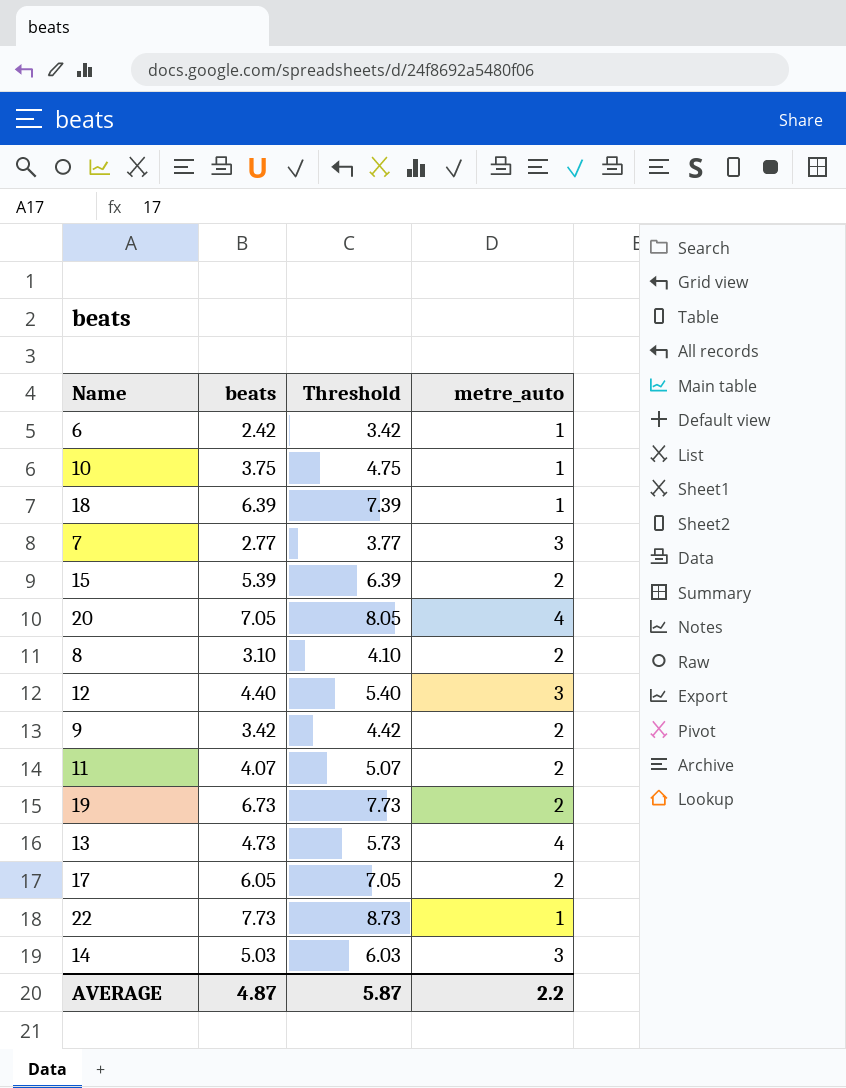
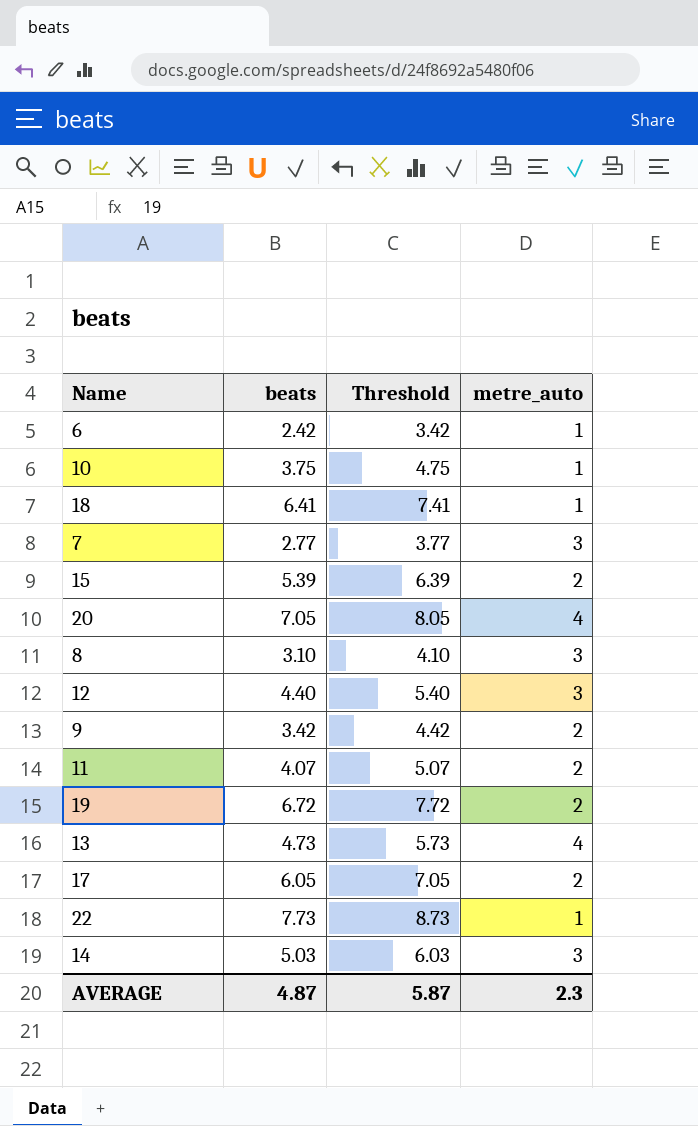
18 | beats: 6.39 -> 6.41
18 | Threshold: 7.39 -> 7.41
8 | metre_auto: 2 -> 3
19 | beats: 6.73 -> 6.72
19 | Threshold: 7.73 -> 7.72
AVERAGE | metre_auto: 2.2 -> 2.3

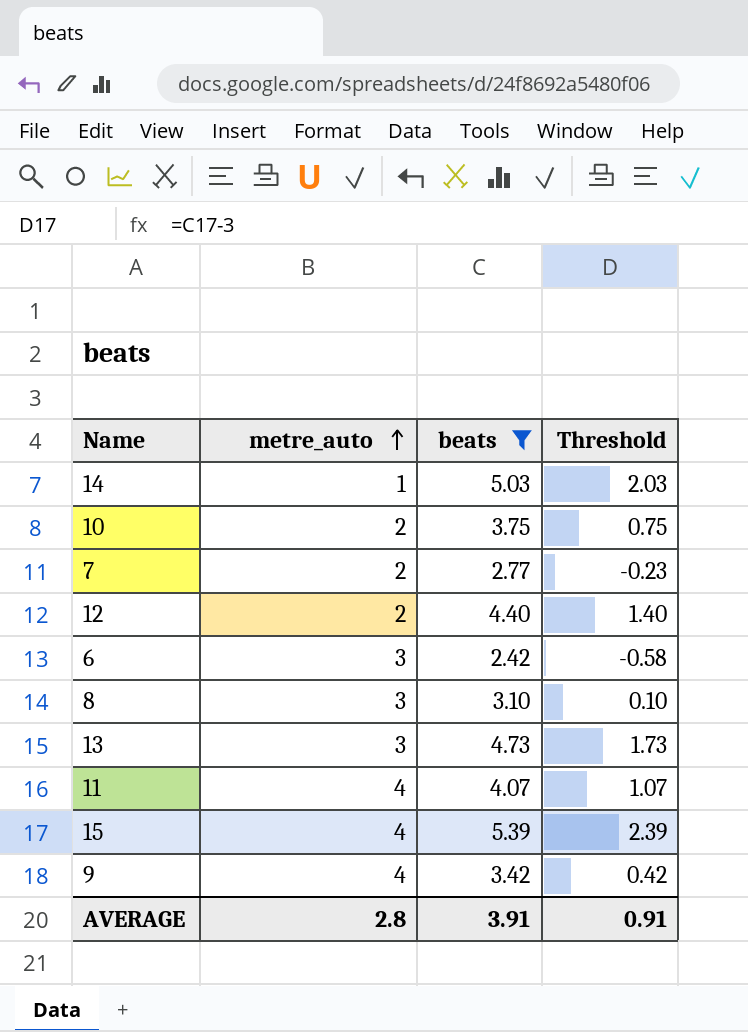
filter: none -> beats <= 5.39
row order: none -> metre_auto ascending
column metre_auto | position: 4 -> 2
column Threshold | formula: [beats] + 1 -> [beats] - 3
14 | metre_auto: 3 -> 1
10 | metre_auto: 1 -> 2
7 | metre_auto: 3 -> 2
12 | metre_auto: 3 -> 2
6 | metre_auto: 1 -> 3
13 | metre_auto: 4 -> 3
11 | metre_auto: 2 -> 4
15 | metre_auto: 2 -> 4
9 | metre_auto: 2 -> 4
AVERAGE | metre_auto: 2.3 -> 2.8
AVERAGE | beats: 4.87 -> 3.91
AVERAGE | Threshold: 5.87 -> 0.91

